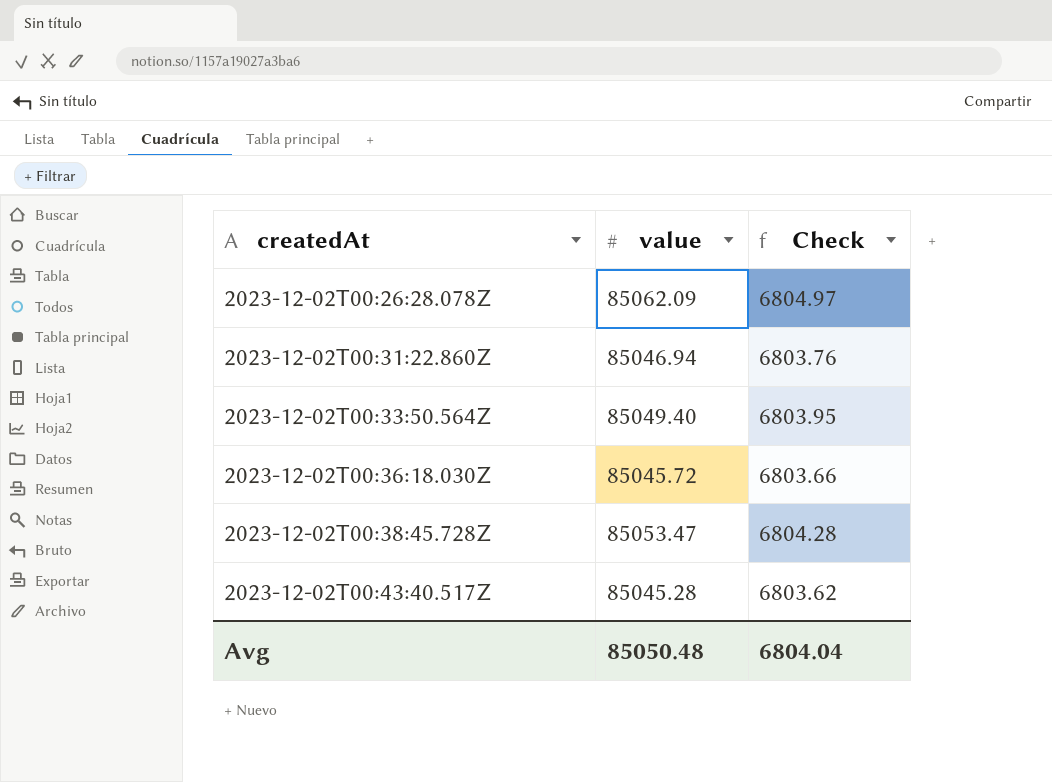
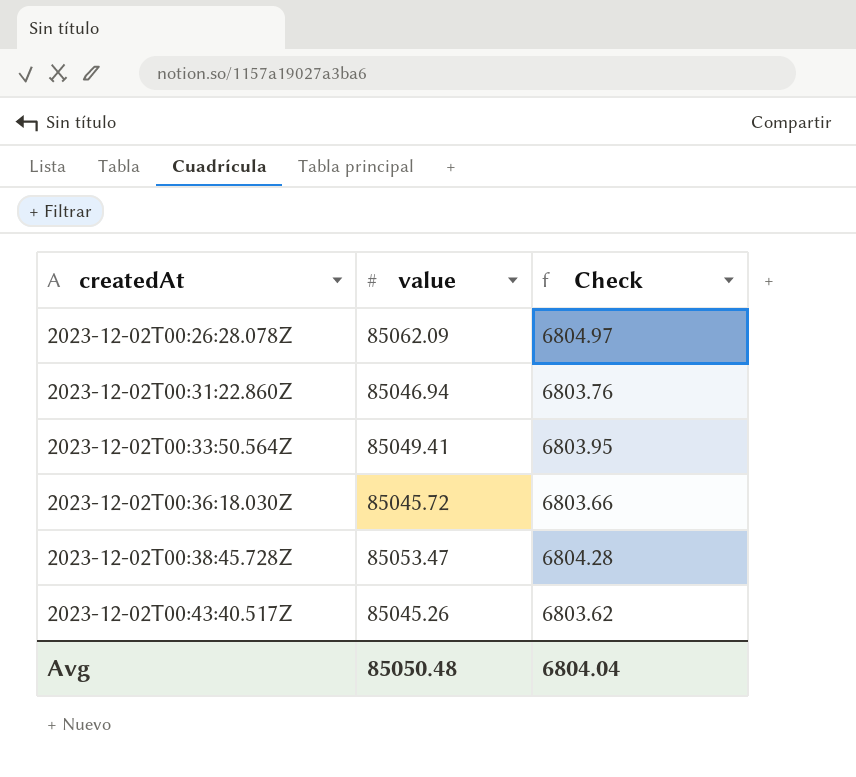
2023-12-02T00:33:50.564Z | value: 85049.40 -> 85049.41
2023-12-02T00:43:40.517Z | value: 85045.28 -> 85045.26

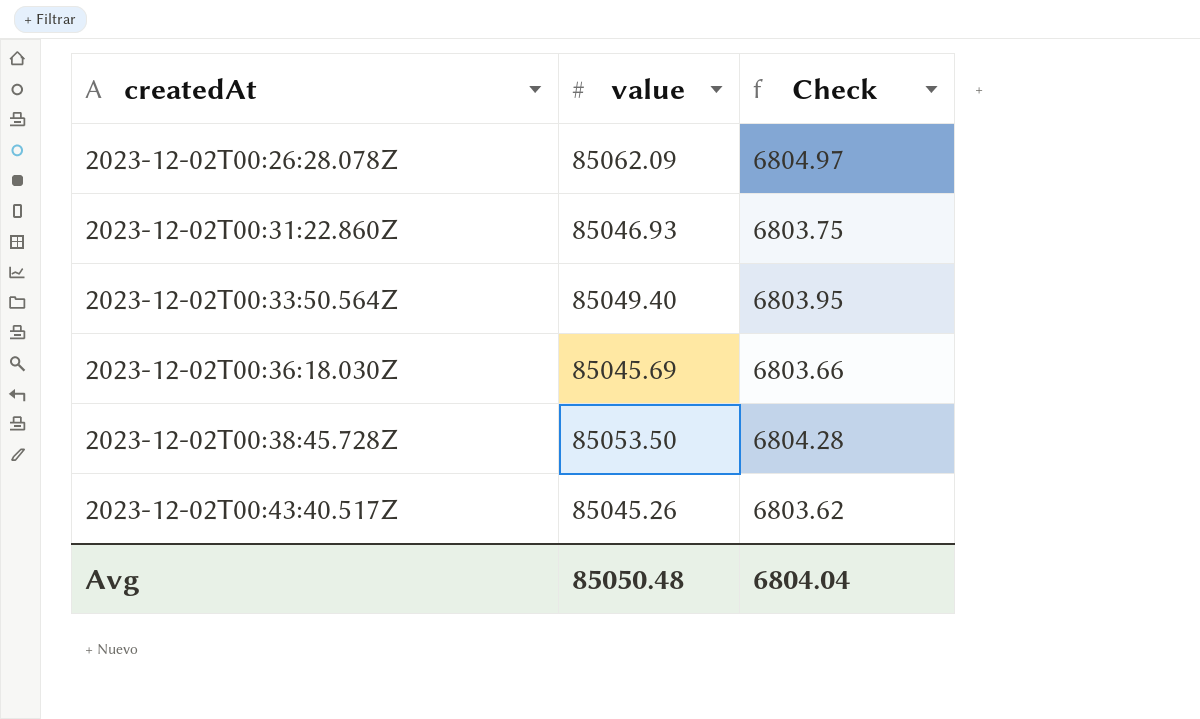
2023-12-02T00:31:22.860Z | value: 85046.94 -> 85046.93
2023-12-02T00:31:22.860Z | Check: 6803.76 -> 6803.75
2023-12-02T00:33:50.564Z | value: 85049.41 -> 85049.40
2023-12-02T00:36:18.030Z | value: 85045.72 -> 85045.69
2023-12-02T00:38:45.728Z | value: 85053.47 -> 85053.50

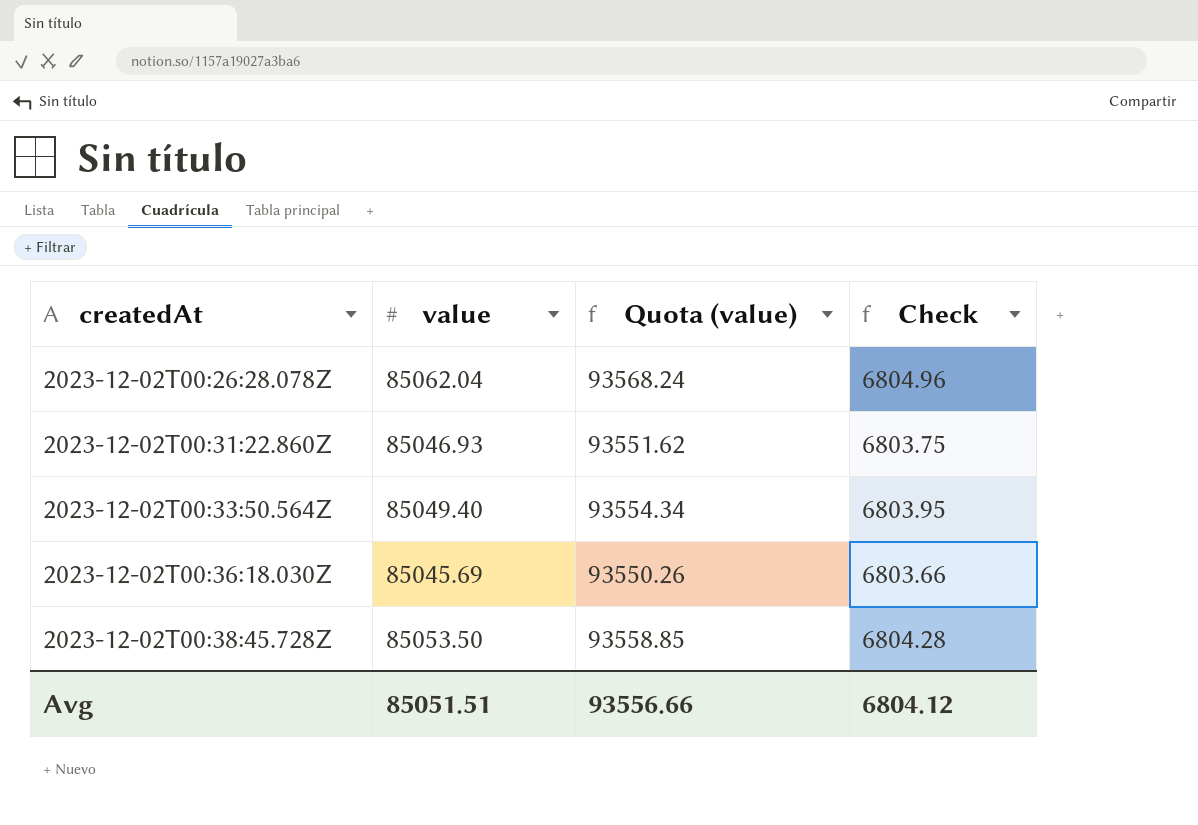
column Quota (value) | formula: none -> [value] * 1.1
row 2023-12-02T00:43:40.517Z: 85045.26 | 6803.62 -> none
2023-12-02T00:26:28.078Z | value: 85062.09 -> 85062.04
2023-12-02T00:26:28.078Z | Check: 6804.97 -> 6804.96
Avg | value: 85050.48 -> 85051.51
Avg | Check: 6804.04 -> 6804.12

